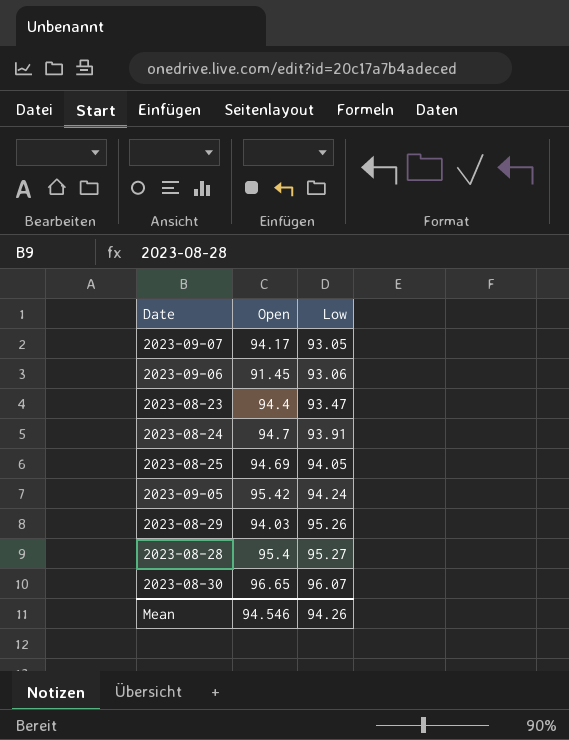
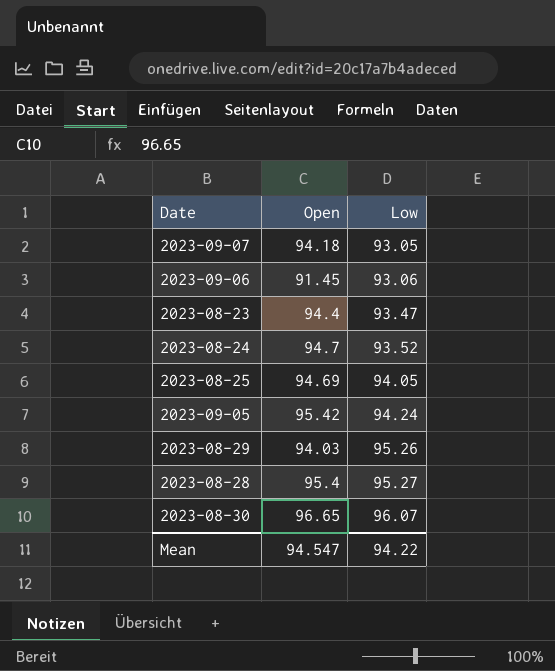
2023-09-07 | Open: 94.17 -> 94.18
2023-08-24 | Low: 93.91 -> 93.52
Mean | Open: 94.546 -> 94.547
Mean | Low: 94.26 -> 94.22

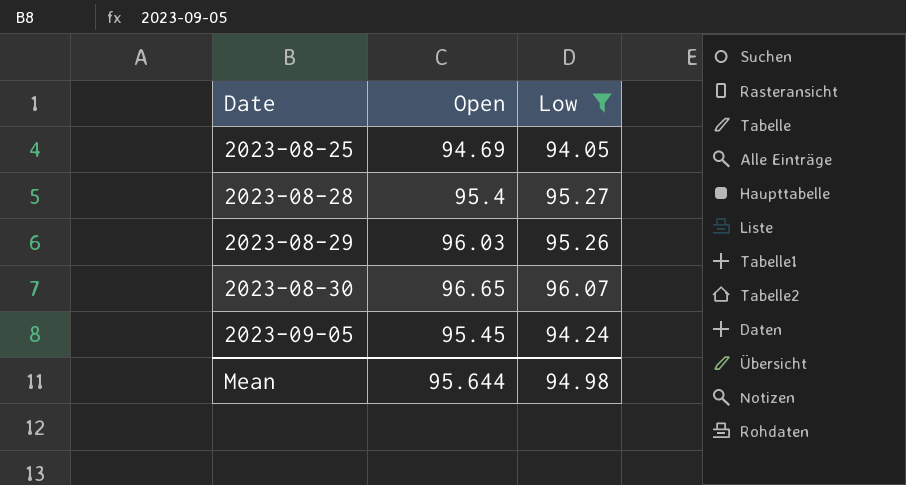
filter: none -> Low >= 94.05
row order: Low ascending -> Date ascending
2023-08-29 | Open: 94.03 -> 96.03
2023-09-05 | Open: 95.42 -> 95.45
Mean | Open: 94.547 -> 95.644
Mean | Low: 94.22 -> 94.98

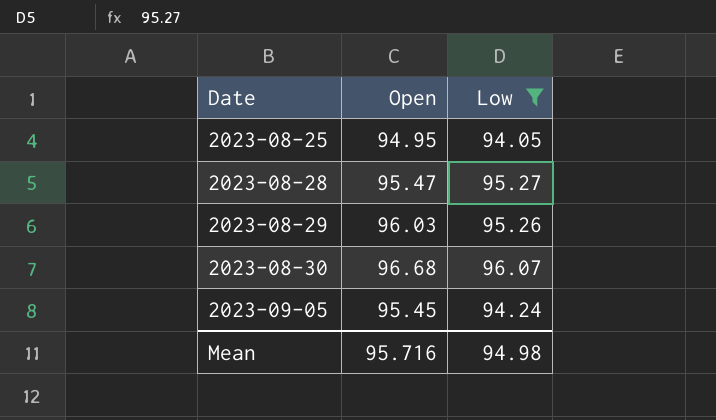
2023-08-25 | Open: 94.69 -> 94.95
2023-08-28 | Open: 95.4 -> 95.47
2023-08-30 | Open: 96.65 -> 96.68
Mean | Open: 95.644 -> 95.716

